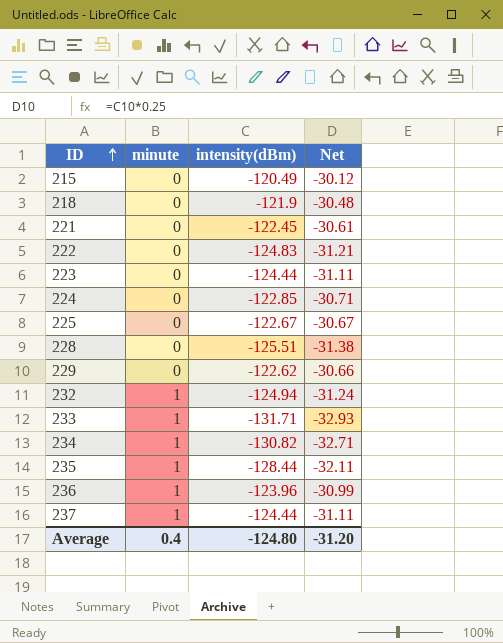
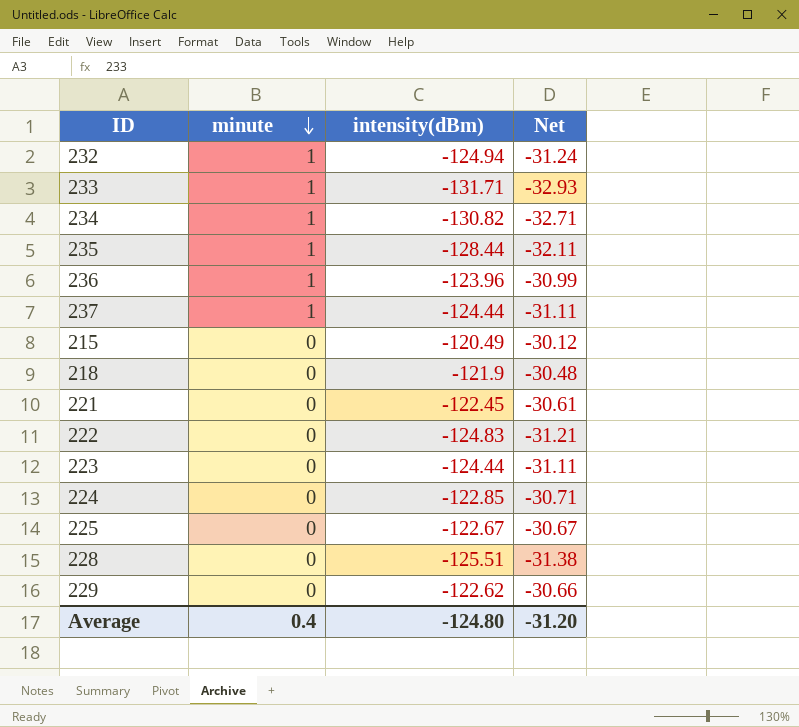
row order: ID ascending -> minute descending

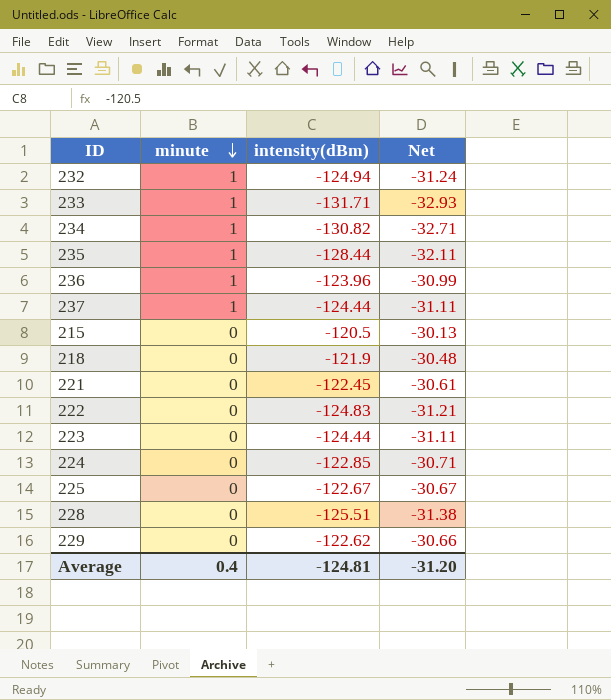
215 | intensity(dBm): -120.49 -> -120.5
215 | Net: -30.12 -> -30.13
Average | intensity(dBm): -124.80 -> -124.81

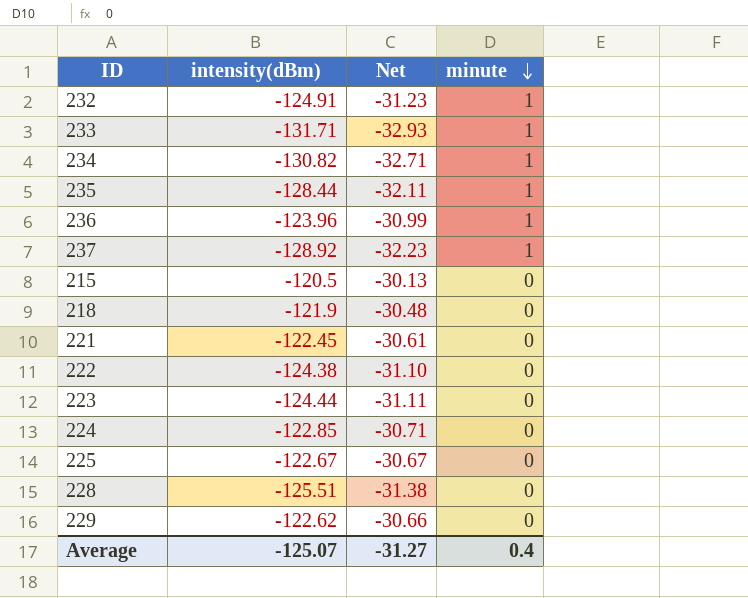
column minute | position: 2 -> 4
232 | intensity(dBm): -124.94 -> -124.91
232 | Net: -31.24 -> -31.23
237 | intensity(dBm): -124.44 -> -128.92
237 | Net: -31.11 -> -32.23
222 | intensity(dBm): -124.83 -> -124.38
222 | Net: -31.21 -> -31.10
Average | intensity(dBm): -124.81 -> -125.07
Average | Net: -31.20 -> -31.27

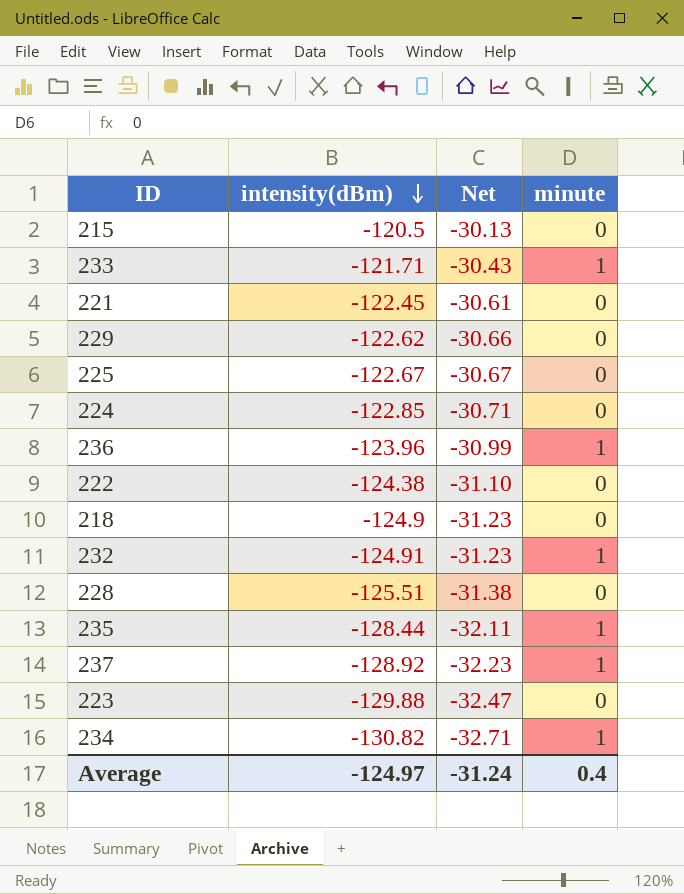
row order: minute descending -> intensity(dBm) descending
233 | intensity(dBm): -131.71 -> -121.71
233 | Net: -32.93 -> -30.43
218 | intensity(dBm): -121.9 -> -124.9
218 | Net: -30.48 -> -31.23
223 | intensity(dBm): -124.44 -> -129.88
223 | Net: -31.11 -> -32.47
Average | intensity(dBm): -125.07 -> -124.97
Average | Net: -31.27 -> -31.24

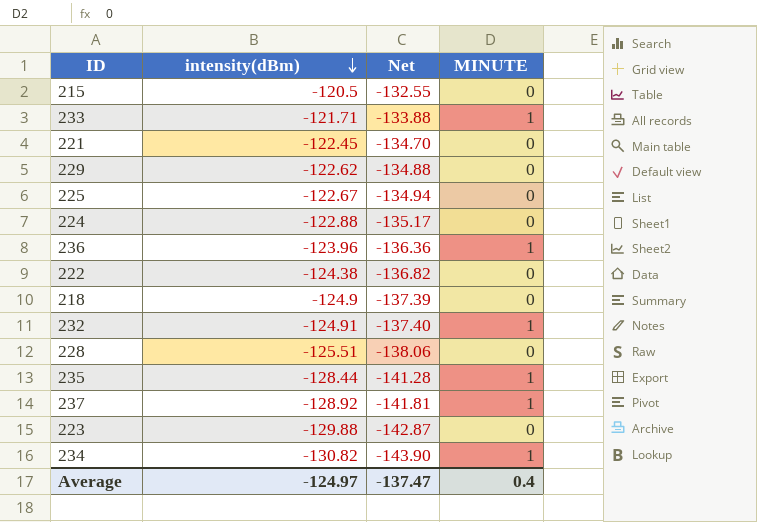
column Net | formula: [intensity(dBm)] * 0.25 -> [intensity(dBm)] * 1.1
column name: minute -> MINUTE
224 | intensity(dBm): -122.85 -> -122.88
Average | Net: -31.24 -> -137.47

